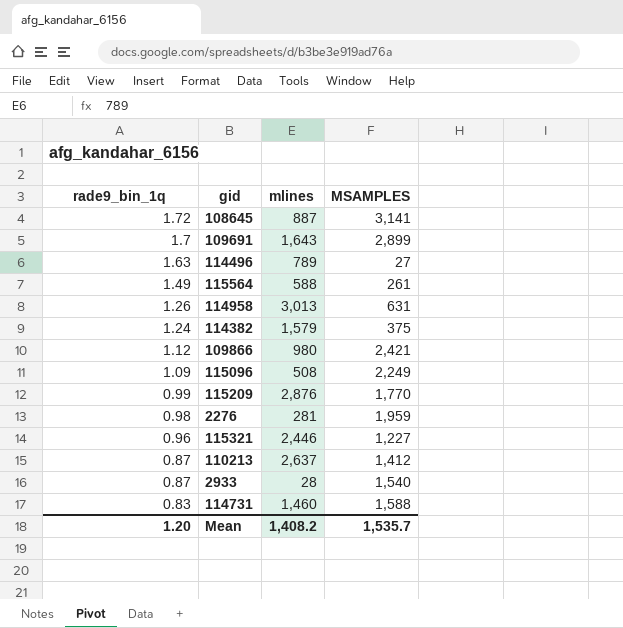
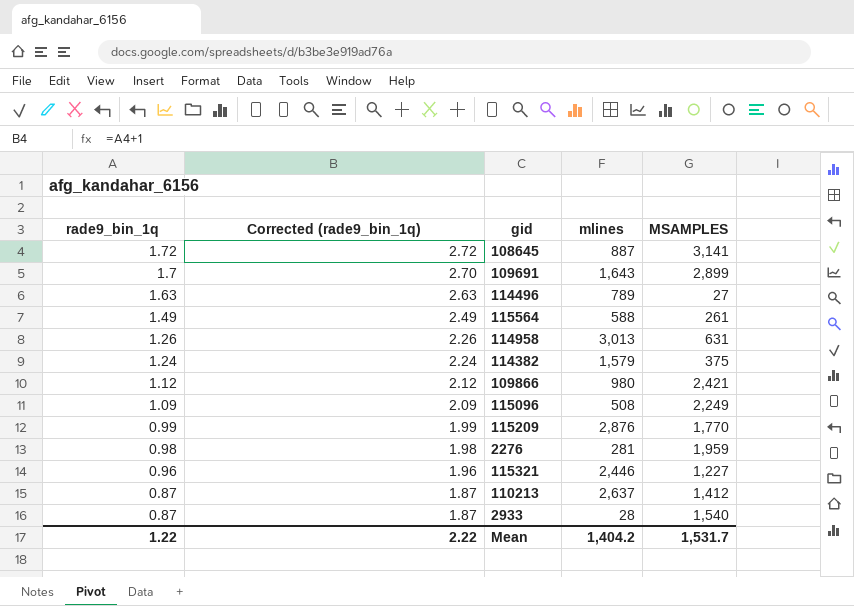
column Corrected (rade9_bin_1q) | formula: none -> [rade9_bin_1q] + 1
row 114731: 0.83 | 1,460 | 1,588 -> none
Mean | rade9_bin_1q: 1.20 -> 1.22
Mean | mlines: 1,408.2 -> 1,404.2
Mean | MSAMPLES: 1,535.7 -> 1,531.7

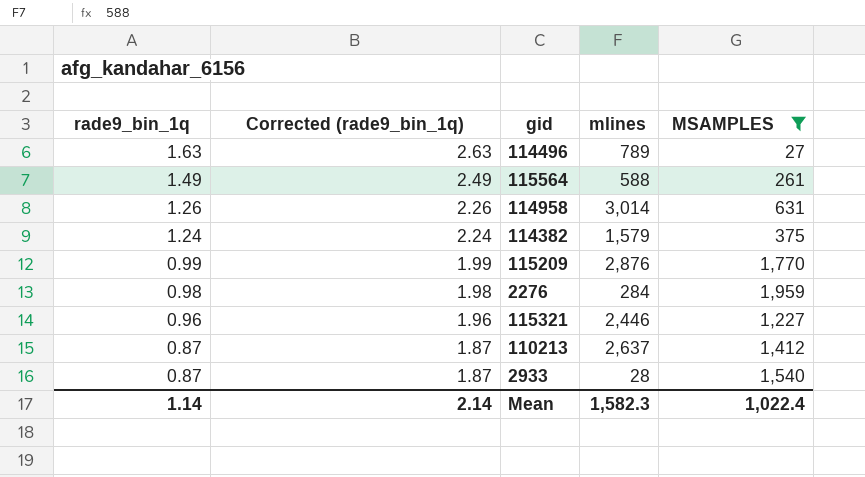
filter: none -> MSAMPLES <= 1,959
114958 | mlines: 3,013 -> 3,014
2276 | mlines: 281 -> 284
Mean | rade9_bin_1q: 1.22 -> 1.14
Mean | Corrected (rade9_bin_1q): 2.22 -> 2.14
Mean | mlines: 1,404.2 -> 1,582.3
Mean | MSAMPLES: 1,531.7 -> 1,022.4

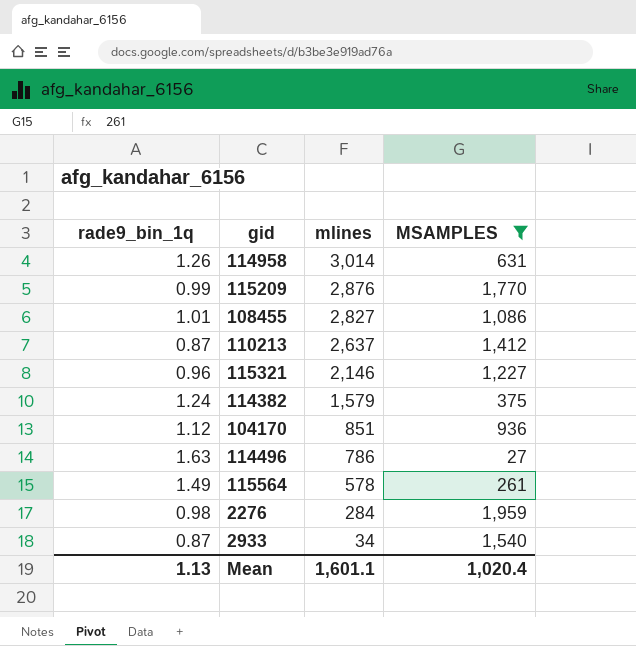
row order: rade9_bin_1q descending -> mlines descending
column Corrected (rade9_bin_1q) | formula: [rade9_bin_1q] + 1 -> none
row 108455: none -> 1.01 | 2,827 | 1,086
115321 | mlines: 2,446 -> 2,146
row 104170: none -> 1.12 | 851 | 936
114496 | mlines: 789 -> 786
115564 | mlines: 588 -> 578
2933 | mlines: 28 -> 34
Mean | rade9_bin_1q: 1.14 -> 1.13
Mean | mlines: 1,582.3 -> 1,601.1
Mean | MSAMPLES: 1,022.4 -> 1,020.4

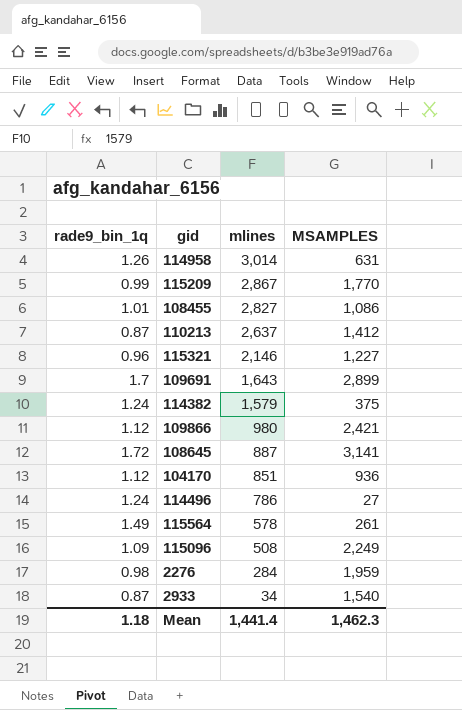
filter: MSAMPLES <= 1,959 -> none
115209 | mlines: 2,876 -> 2,867
114496 | rade9_bin_1q: 1.63 -> 1.24
Mean | rade9_bin_1q: 1.13 -> 1.18
Mean | mlines: 1,601.1 -> 1,441.4
Mean | MSAMPLES: 1,020.4 -> 1,462.3

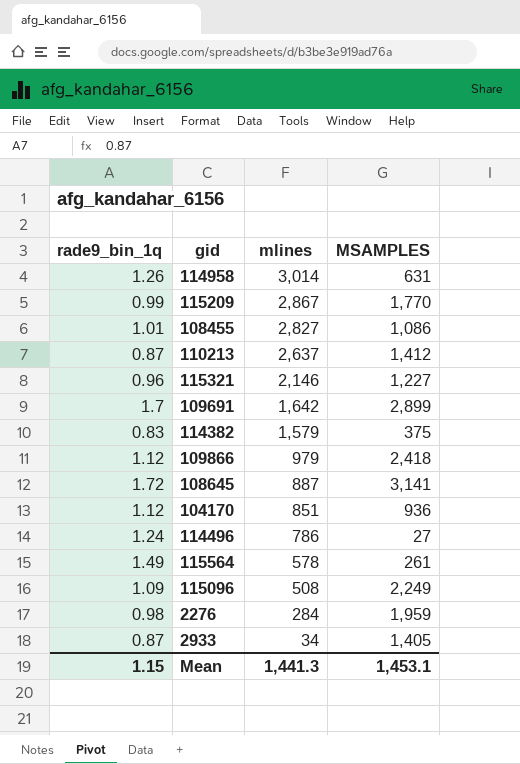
109691 | mlines: 1,643 -> 1,642
114382 | rade9_bin_1q: 1.24 -> 0.83
109866 | mlines: 980 -> 979
109866 | MSAMPLES: 2,421 -> 2,418
2933 | MSAMPLES: 1,540 -> 1,405
Mean | rade9_bin_1q: 1.18 -> 1.15
Mean | mlines: 1,441.4 -> 1,441.3
Mean | MSAMPLES: 1,462.3 -> 1,453.1

